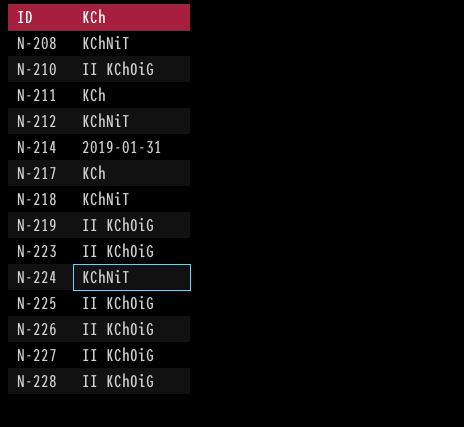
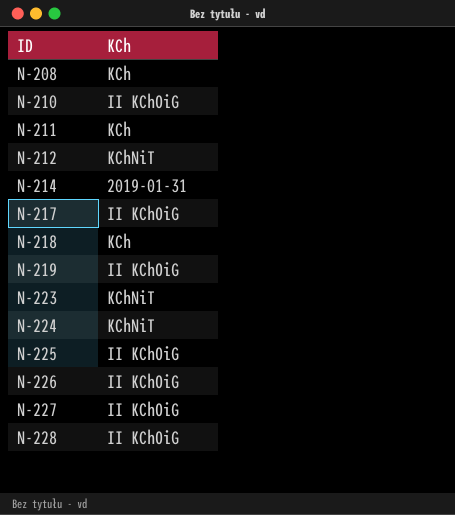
N-208 | KCh: KChNiT -> KCh
N-217 | KCh: KCh -> II KChOiG
N-218 | KCh: KChNiT -> KCh
N-223 | KCh: II KChOiG -> KChNiT

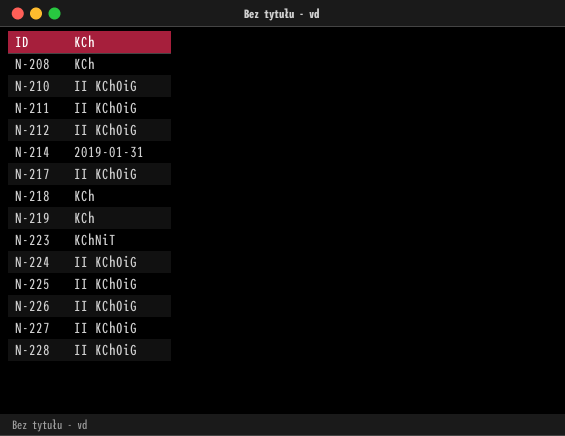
N-211 | KCh: KCh -> II KChOiG
N-212 | KCh: KChNiT -> II KChOiG
N-219 | KCh: II KChOiG -> KCh
N-224 | KCh: KChNiT -> II KChOiG

